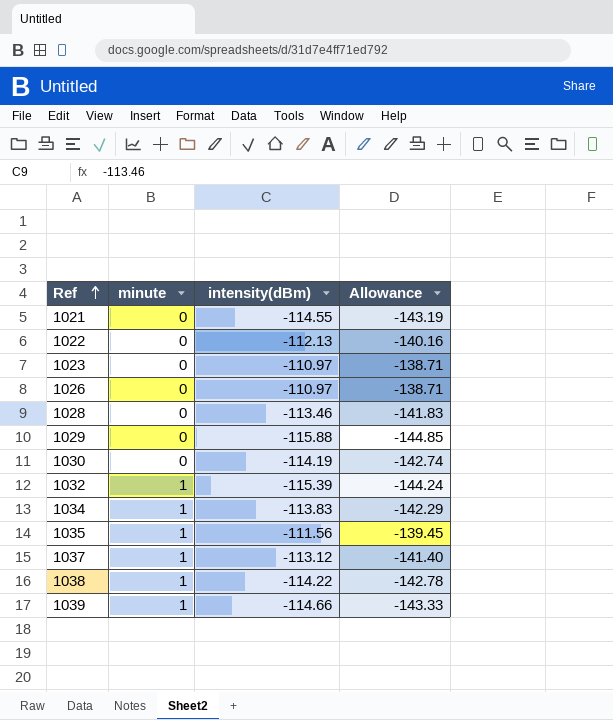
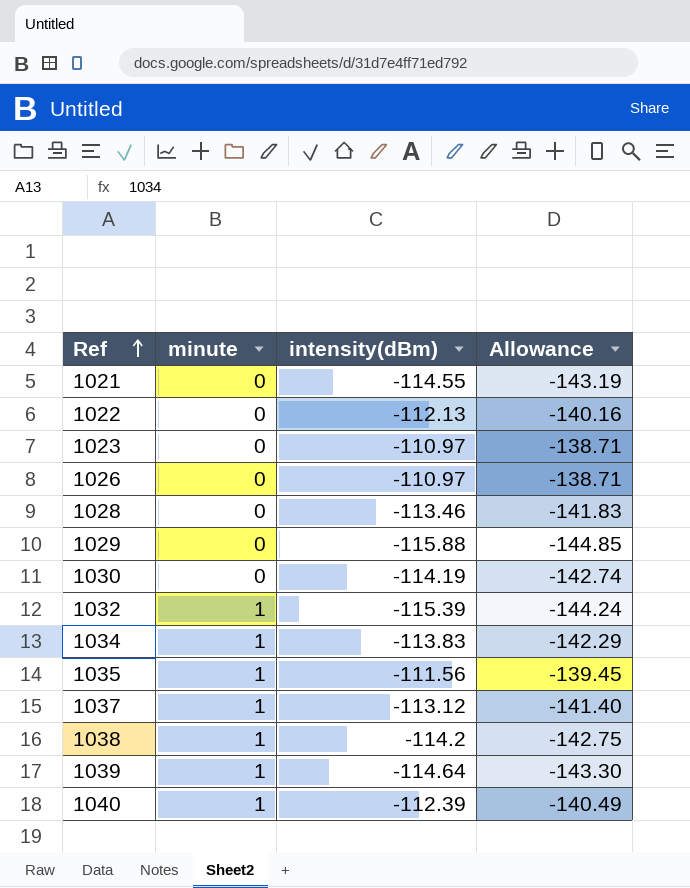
1038 | intensity(dBm): -114.22 -> -114.2
1038 | Allowance: -142.78 -> -142.75
1039 | intensity(dBm): -114.66 -> -114.64
1039 | Allowance: -143.33 -> -143.30
row 1040: none -> 1 | -112.39 | -140.49

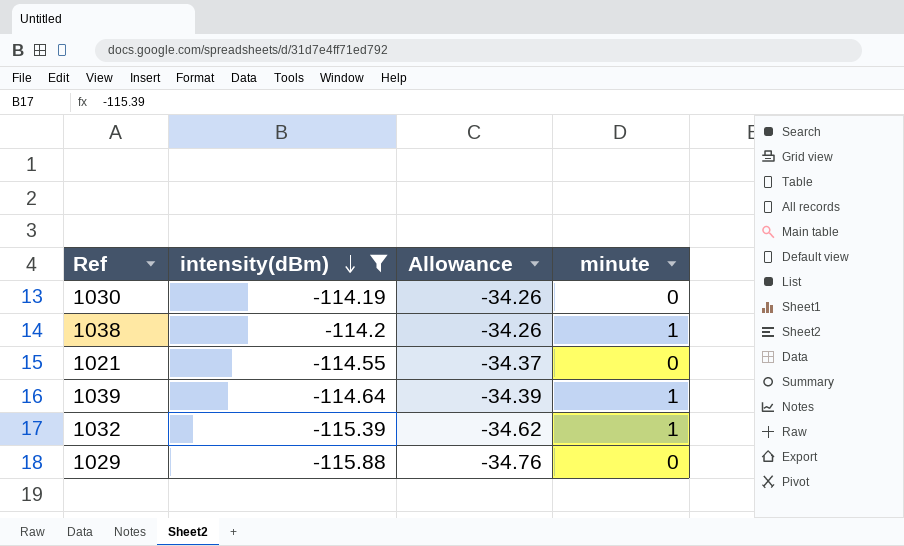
filter: none -> intensity(dBm) <= -114.19
row order: Ref ascending -> intensity(dBm) descending
column Allowance | formula: [intensity(dBm)] * 1.25 -> [intensity(dBm)] * 0.3
column minute | position: 2 -> 4

